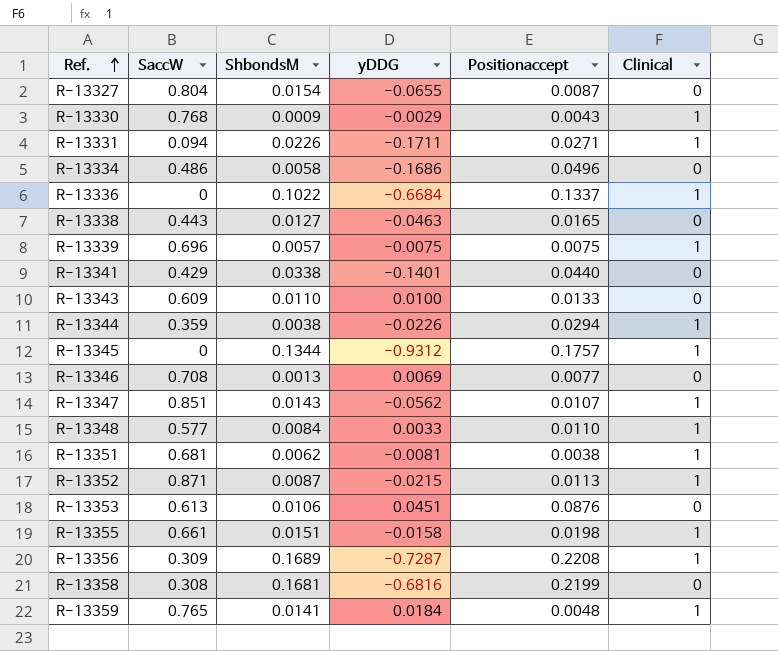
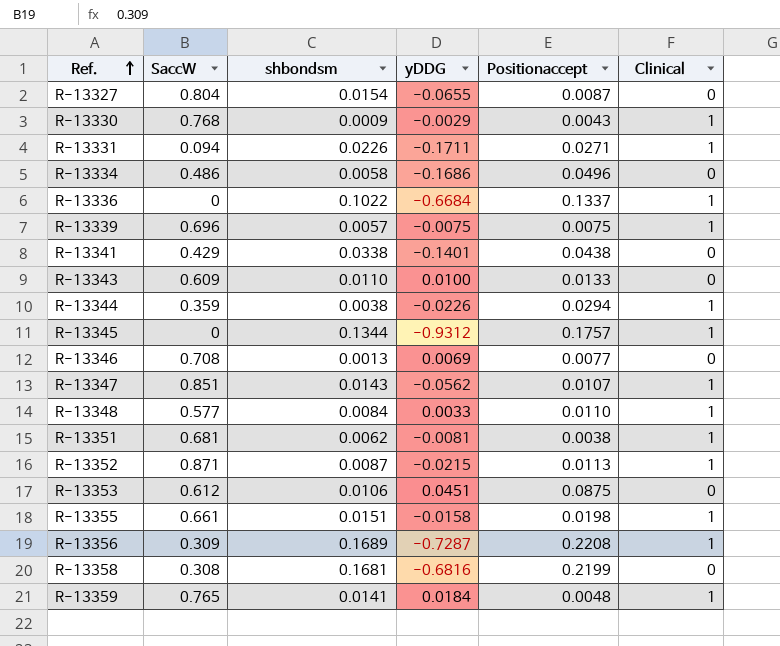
column name: ShbondsM -> shbondsm
row R-13338: 0.443 | 0.0127 | -0.0463 | 0.0165 | 0 -> none
R-13341 | Positionaccept: 0.0440 -> 0.0438
R-13353 | SaccW: 0.613 -> 0.612
R-13353 | Positionaccept: 0.0876 -> 0.0875

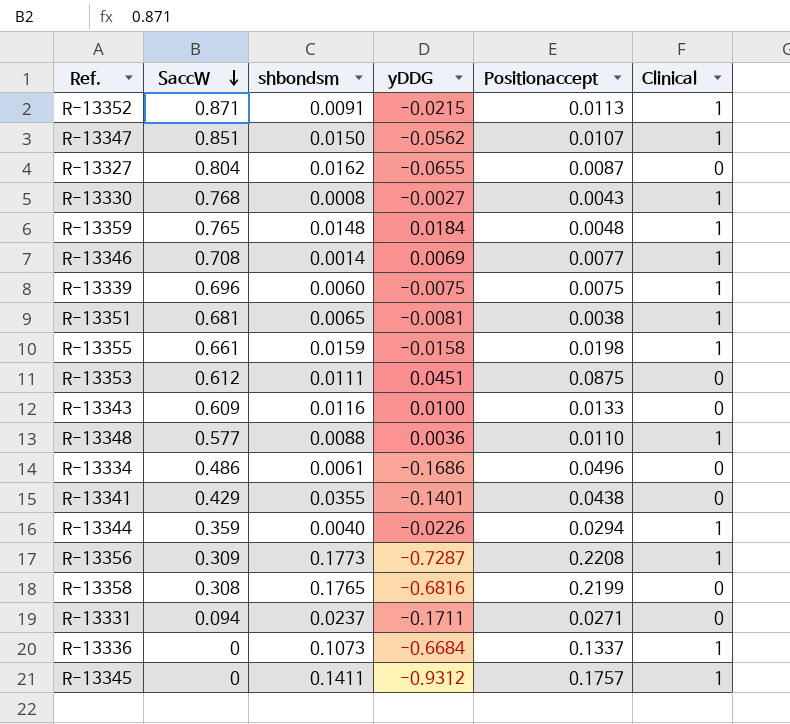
row order: Ref. ascending -> SaccW descending
R-13352 | shbondsm: 0.0087 -> 0.0091
R-13347 | shbondsm: 0.0143 -> 0.0150
R-13327 | shbondsm: 0.0154 -> 0.0162
R-13330 | shbondsm: 0.0009 -> 0.0008
R-13330 | yDDG: -0.0029 -> -0.0027
R-13359 | shbondsm: 0.0141 -> 0.0148
R-13346 | shbondsm: 0.0013 -> 0.0014
R-13346 | Clinical: 0 -> 1
R-13339 | shbondsm: 0.0057 -> 0.0060
R-13351 | shbondsm: 0.0062 -> 0.0065
R-13355 | shbondsm: 0.0151 -> 0.0159
R-13353 | shbondsm: 0.0106 -> 0.0111
R-13343 | shbondsm: 0.0110 -> 0.0116
R-13348 | shbondsm: 0.0084 -> 0.0088
R-13348 | yDDG: 0.0033 -> 0.0036
R-13334 | shbondsm: 0.0058 -> 0.0061
R-13341 | shbondsm: 0.0338 -> 0.0355
R-13344 | shbondsm: 0.0038 -> 0.0040
R-13356 | shbondsm: 0.1689 -> 0.1773
R-13358 | shbondsm: 0.1681 -> 0.1765
R-13331 | shbondsm: 0.0226 -> 0.0237
R-13331 | Clinical: 1 -> 0
R-13336 | shbondsm: 0.1022 -> 0.1073
R-13345 | shbondsm: 0.1344 -> 0.1411

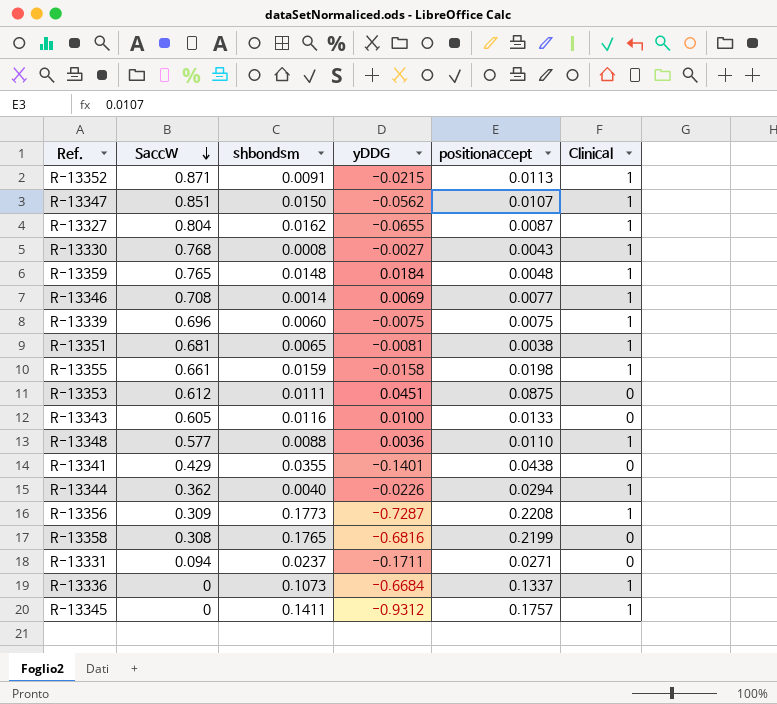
column name: Positionaccept -> positionaccept
row R-13334: 0.486 | 0.0061 | -0.1686 | 0.0496 | 0 -> none
R-13327 | Clinical: 0 -> 1
R-13343 | SaccW: 0.609 -> 0.605
R-13344 | SaccW: 0.359 -> 0.362

